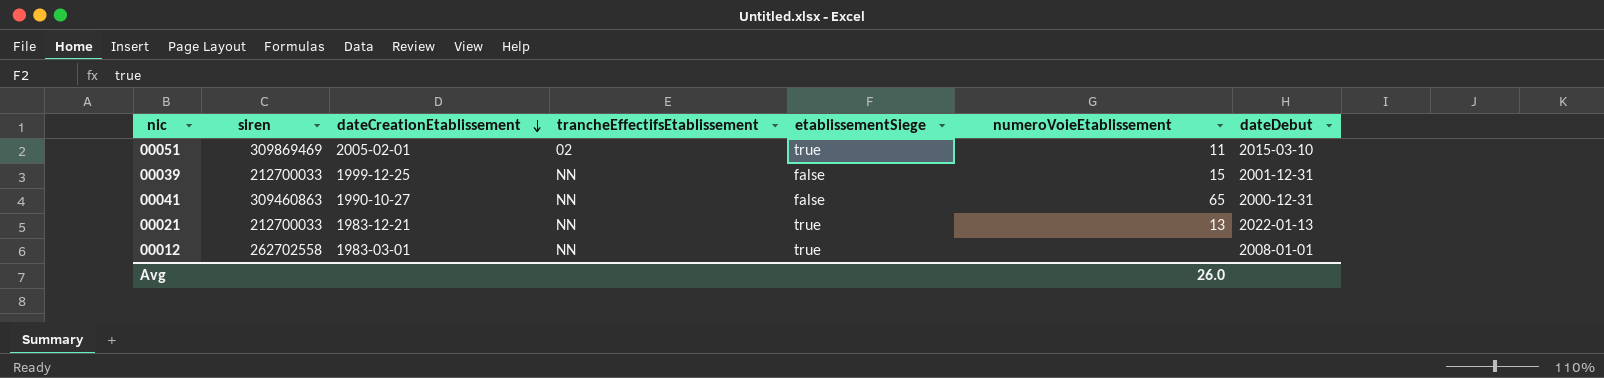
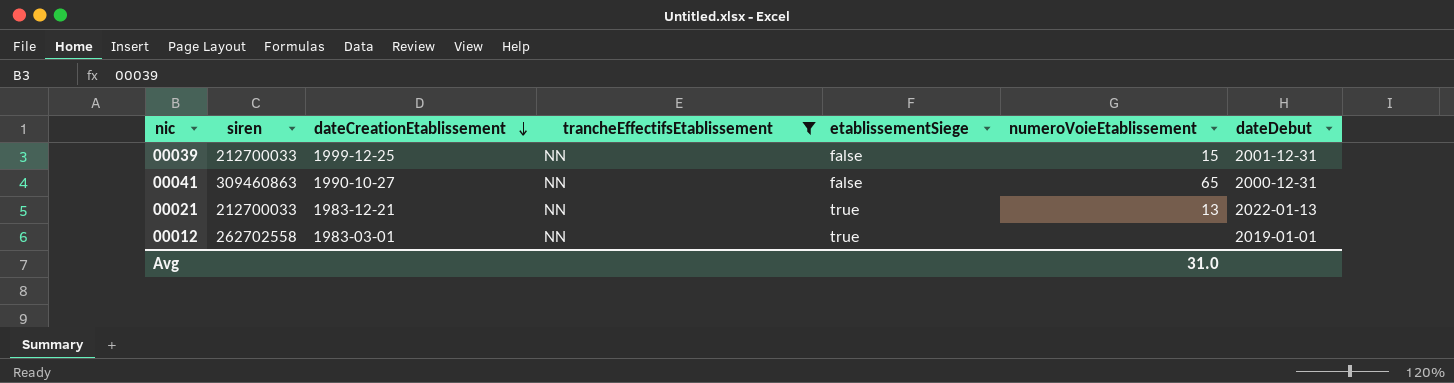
filter: none -> trancheEffectifsEtablissement = NN
00012 | dateDebut: 2008-01-01 -> 2019-01-01
Avg | numeroVoieEtablissement: 26.0 -> 31.0

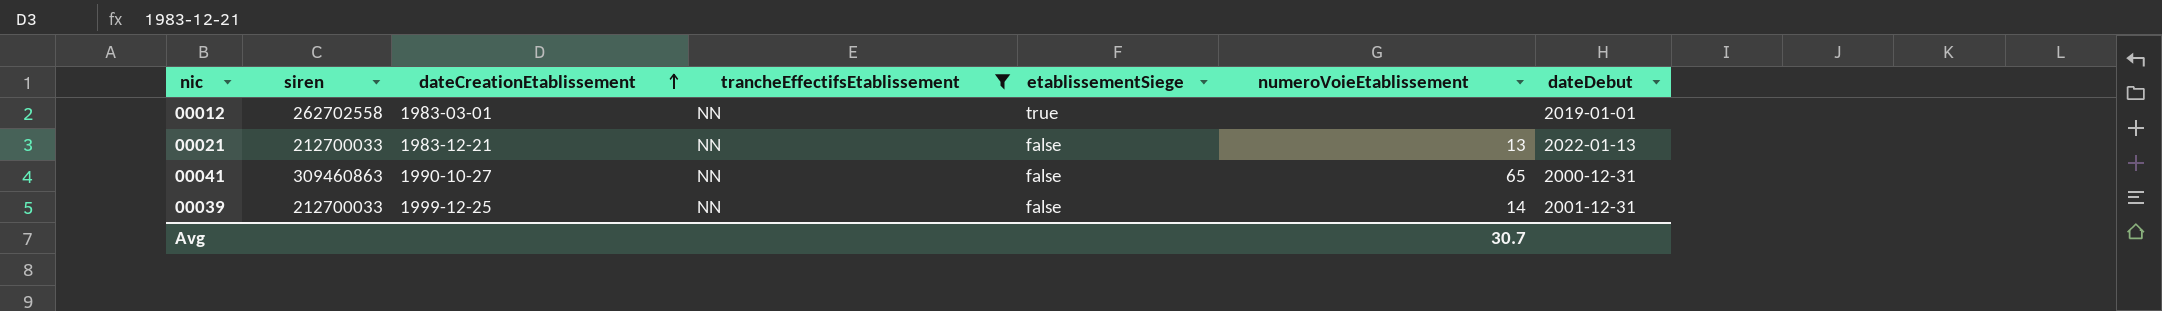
row order: dateCreationEtablissement descending -> dateCreationEtablissement ascending
00021 | etablissementSiege: true -> false
00039 | numeroVoieEtablissement: 15 -> 14
Avg | numeroVoieEtablissement: 31.0 -> 30.7

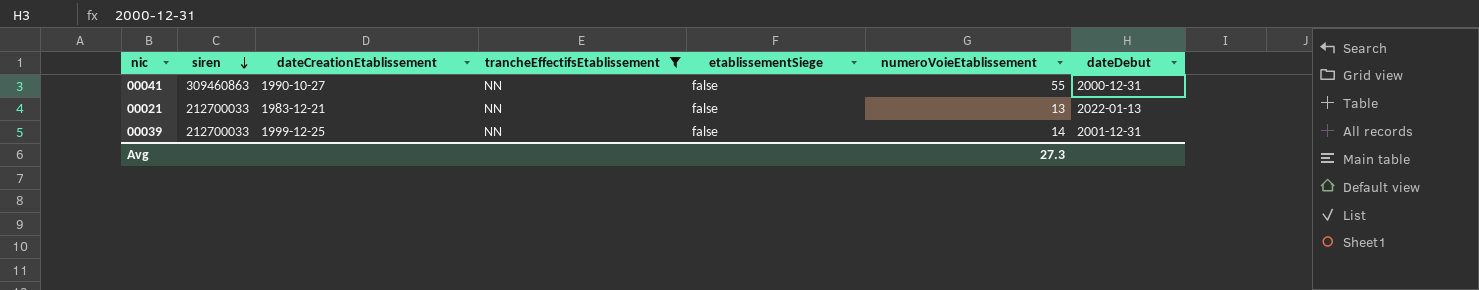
row order: dateCreationEtablissement ascending -> siren descending
row 00012: 262702558 | 1983-03-01 | NN | true | none | 2019-01-01 -> none
00041 | numeroVoieEtablissement: 65 -> 55
Avg | numeroVoieEtablissement: 30.7 -> 27.3

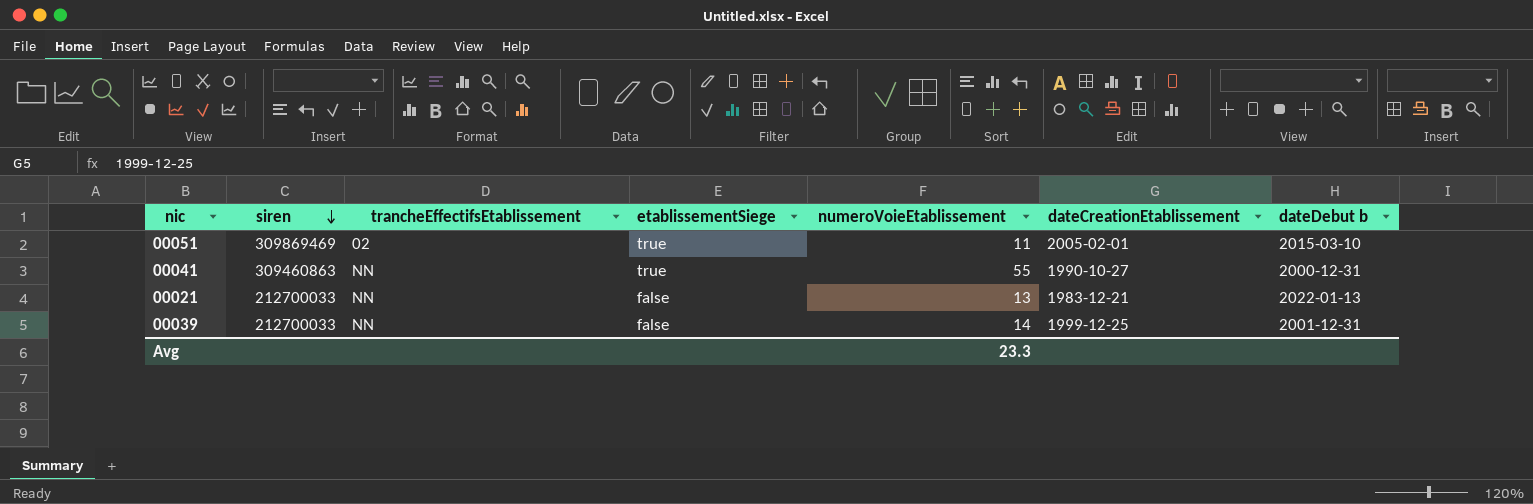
filter: trancheEffectifsEtablissement = NN -> none
column dateCreationEtablissement | position: 3 -> 6
column name: dateDebut -> dateDebut b
00041 | etablissementSiege: false -> true
Avg | numeroVoieEtablissement: 27.3 -> 23.3

